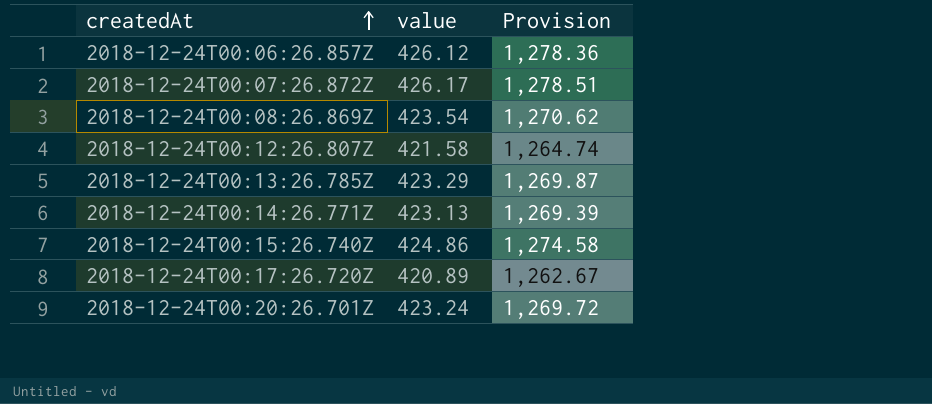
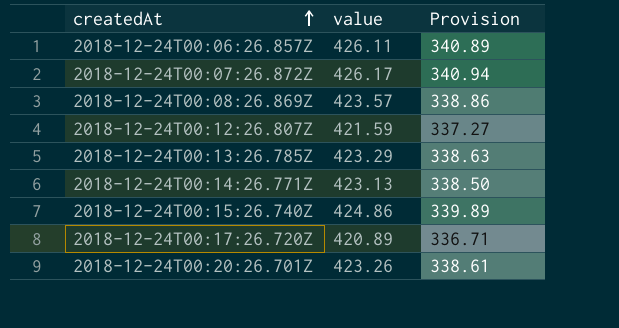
column Provision | formula: [value] * 3 -> [value] * 0.8
2018-12-24T00:06:26.857Z | value: 426.12 -> 426.11
2018-12-24T00:08:26.869Z | value: 423.54 -> 423.57
2018-12-24T00:12:26.807Z | value: 421.58 -> 421.59
2018-12-24T00:20:26.701Z | value: 423.24 -> 423.26

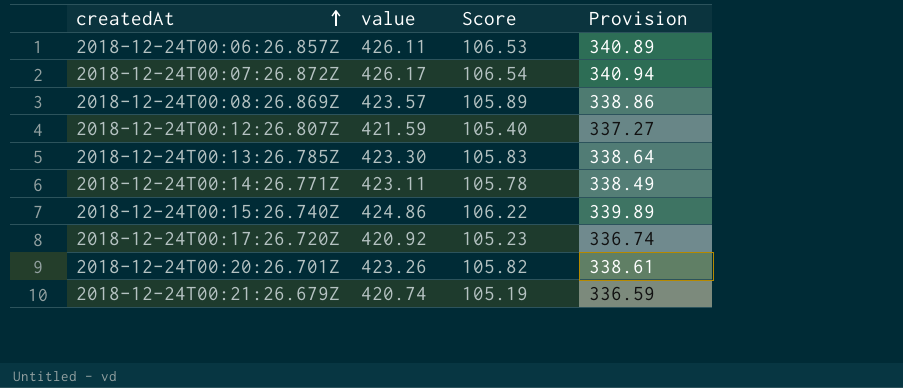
column Score | formula: none -> [value] * 0.25
2018-12-24T00:13:26.785Z | value: 423.29 -> 423.30
2018-12-24T00:13:26.785Z | Provision: 338.63 -> 338.64
2018-12-24T00:14:26.771Z | value: 423.13 -> 423.11
2018-12-24T00:14:26.771Z | Provision: 338.50 -> 338.49
2018-12-24T00:17:26.720Z | value: 420.89 -> 420.92
2018-12-24T00:17:26.720Z | Provision: 336.71 -> 336.74
row 2018-12-24T00:21:26.679Z: none -> 420.74 | 105.19 | 336.59

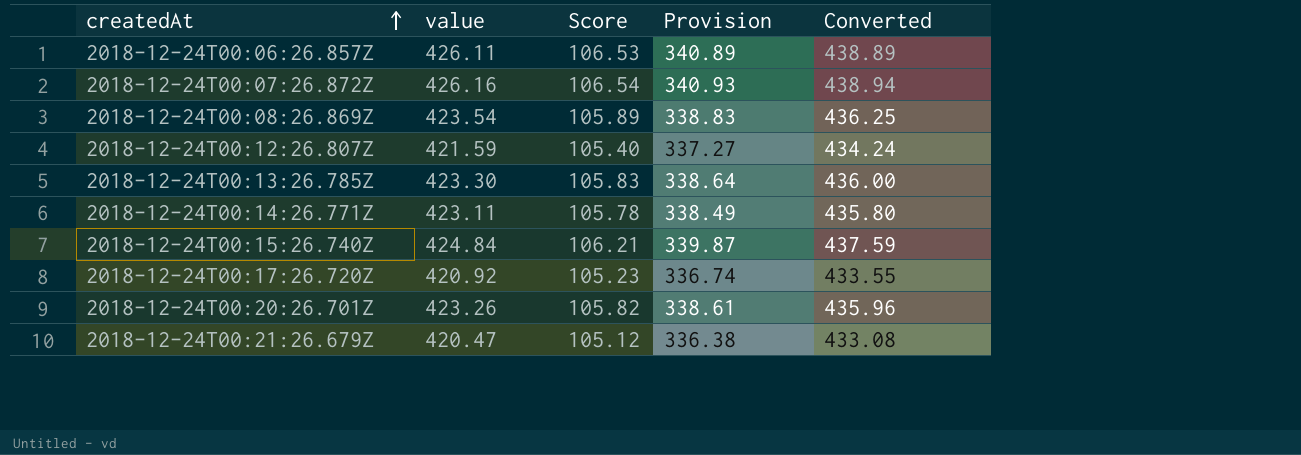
column Converted | formula: none -> [value] * 1.03
2018-12-24T00:07:26.872Z | value: 426.17 -> 426.16
2018-12-24T00:07:26.872Z | Provision: 340.94 -> 340.93
2018-12-24T00:08:26.869Z | value: 423.57 -> 423.54
2018-12-24T00:08:26.869Z | Provision: 338.86 -> 338.83
2018-12-24T00:15:26.740Z | value: 424.86 -> 424.84
2018-12-24T00:15:26.740Z | Score: 106.22 -> 106.21
2018-12-24T00:15:26.740Z | Provision: 339.89 -> 339.87
2018-12-24T00:21:26.679Z | value: 420.74 -> 420.47
2018-12-24T00:21:26.679Z | Score: 105.19 -> 105.12
2018-12-24T00:21:26.679Z | Provision: 336.59 -> 336.38

